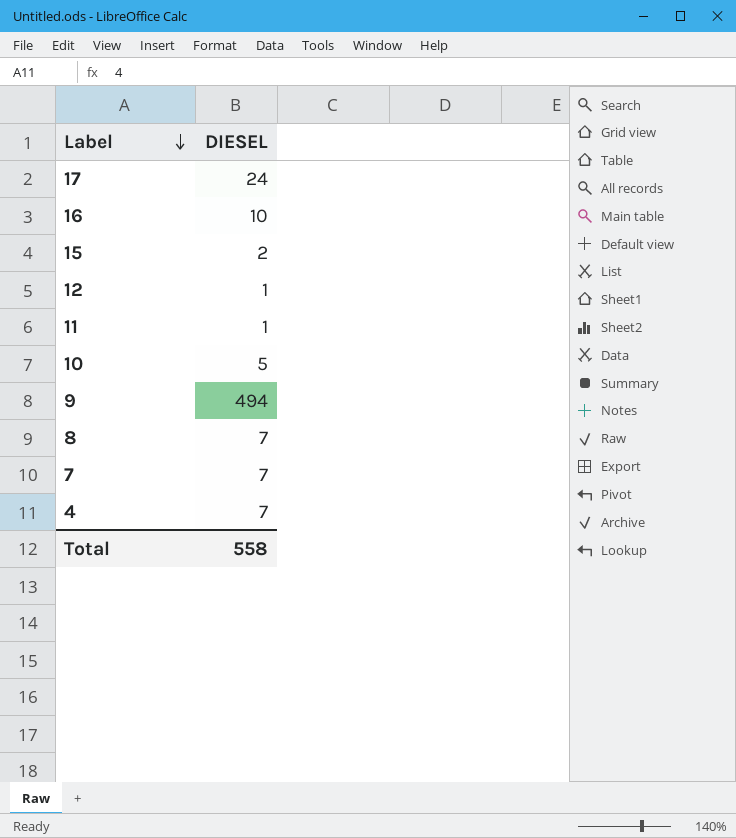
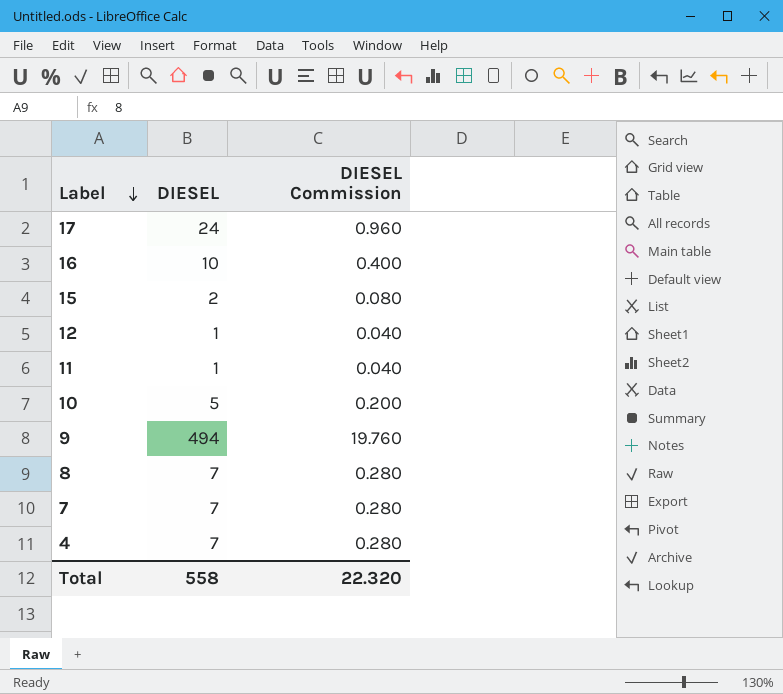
column DIESEL Commission | formula: none -> [DIESEL] * 0.04

